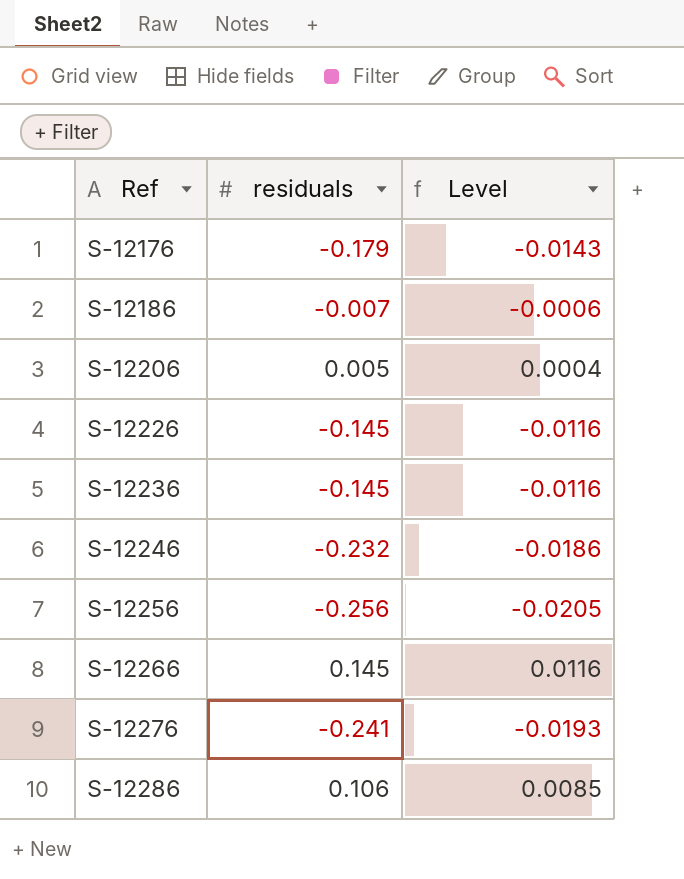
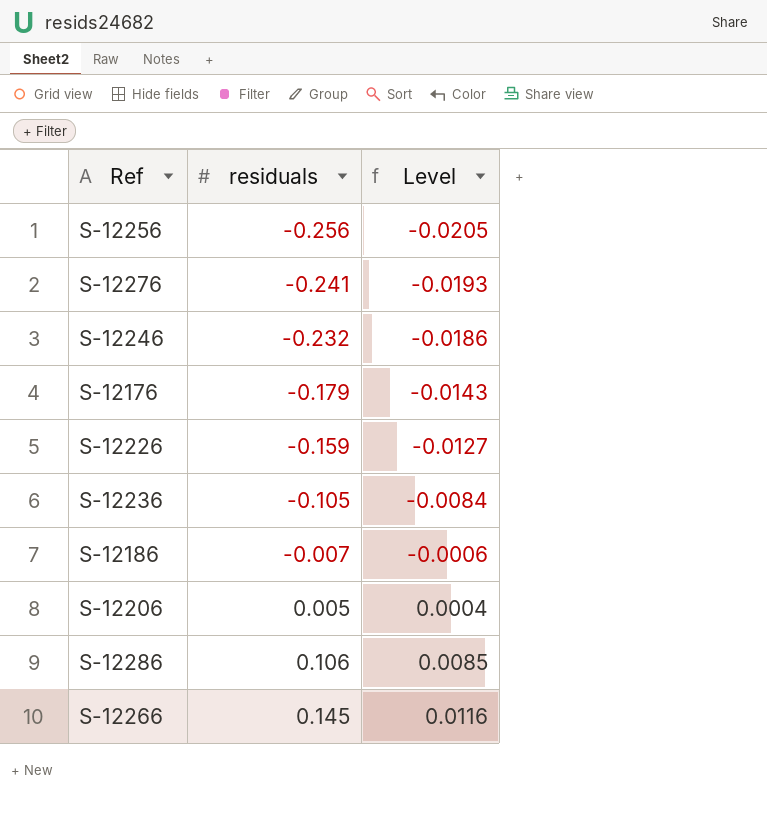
row order: Ref ascending -> residuals ascending
S-12226 | residuals: -0.145 -> -0.159
S-12226 | Level: -0.0116 -> -0.0127
S-12236 | residuals: -0.145 -> -0.105
S-12236 | Level: -0.0116 -> -0.0084

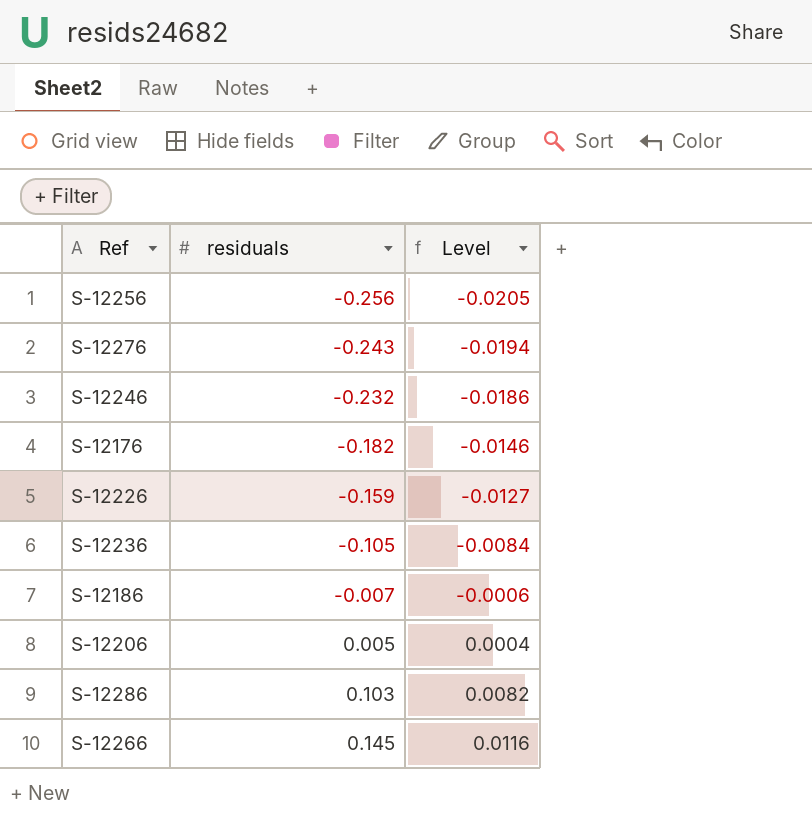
S-12276 | residuals: -0.241 -> -0.243
S-12276 | Level: -0.0193 -> -0.0194
S-12176 | residuals: -0.179 -> -0.182
S-12176 | Level: -0.0143 -> -0.0146
S-12286 | residuals: 0.106 -> 0.103
S-12286 | Level: 0.0085 -> 0.0082

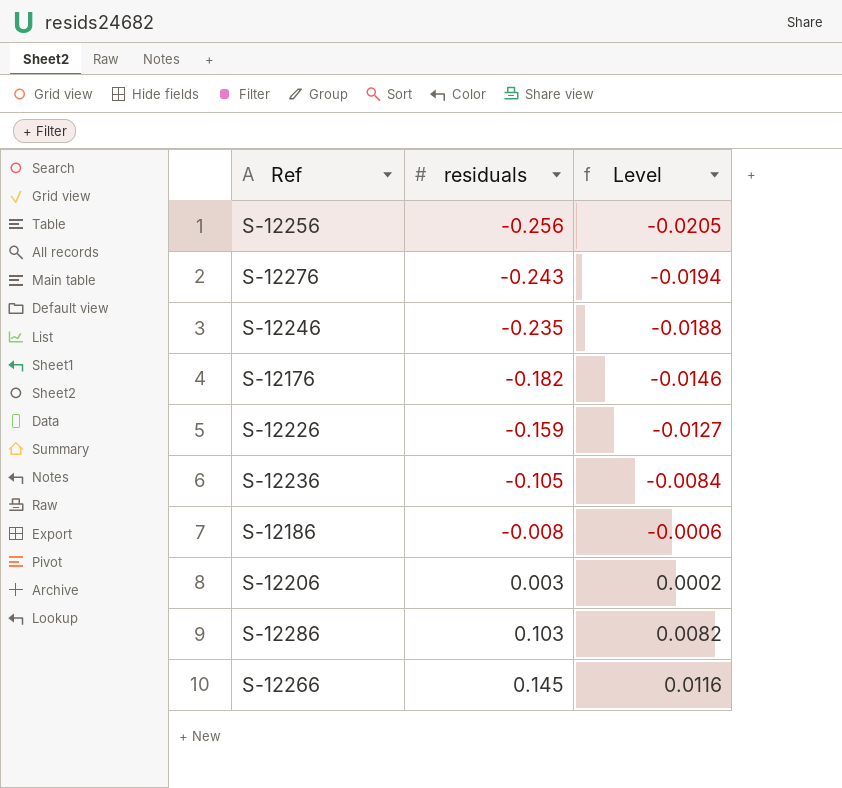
S-12246 | residuals: -0.232 -> -0.235
S-12246 | Level: -0.0186 -> -0.0188
S-12186 | residuals: -0.007 -> -0.008
S-12206 | residuals: 0.005 -> 0.003
S-12206 | Level: 0.0004 -> 0.0002

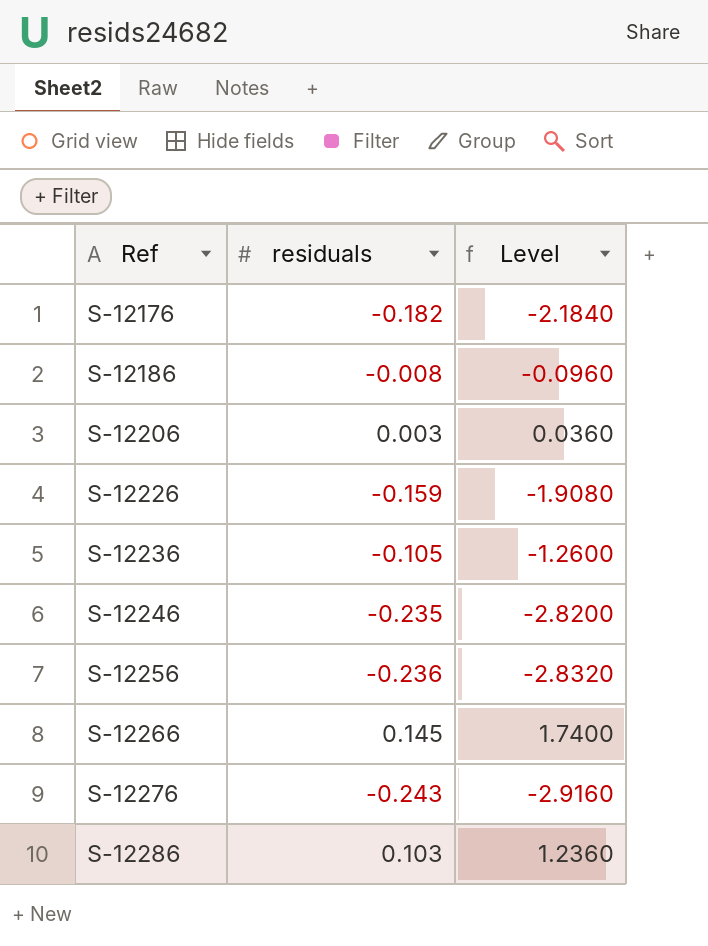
row order: residuals ascending -> Ref ascending
column Level | formula: [residuals] * 0.08 -> [residuals] * 12
S-12256 | residuals: -0.256 -> -0.236

